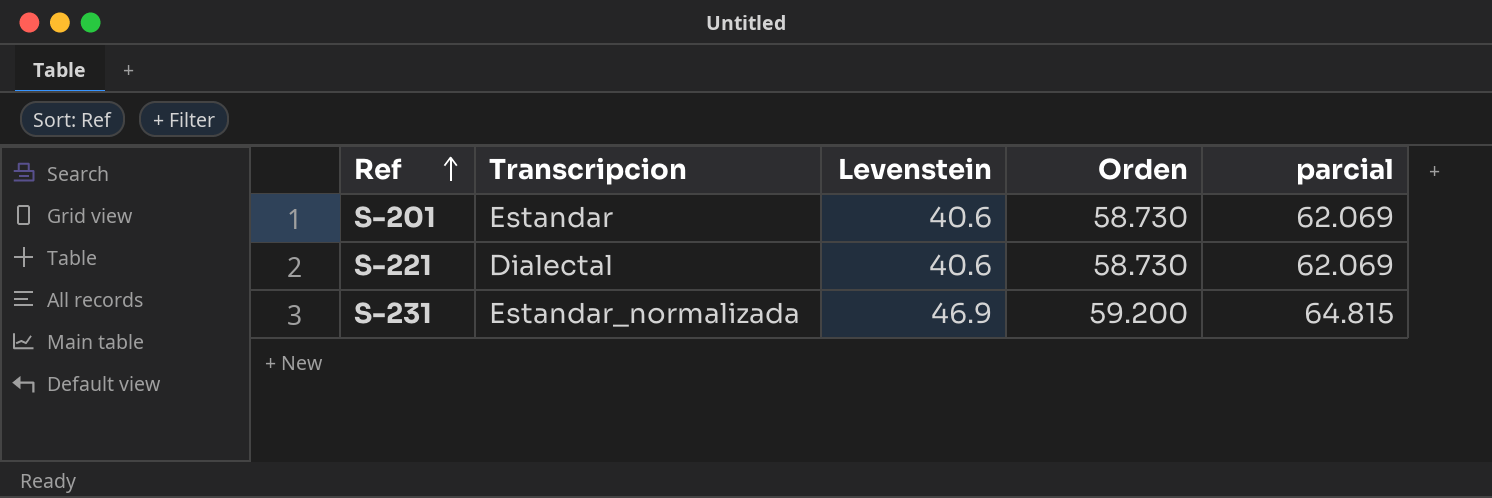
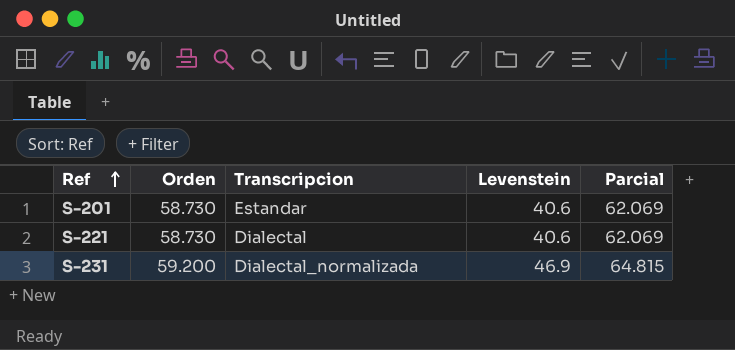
column Orden | position: 4 -> 2
column name: parcial -> Parcial
S-231 | Transcripcion: Estandar_normalizada -> Dialectal_normalizada

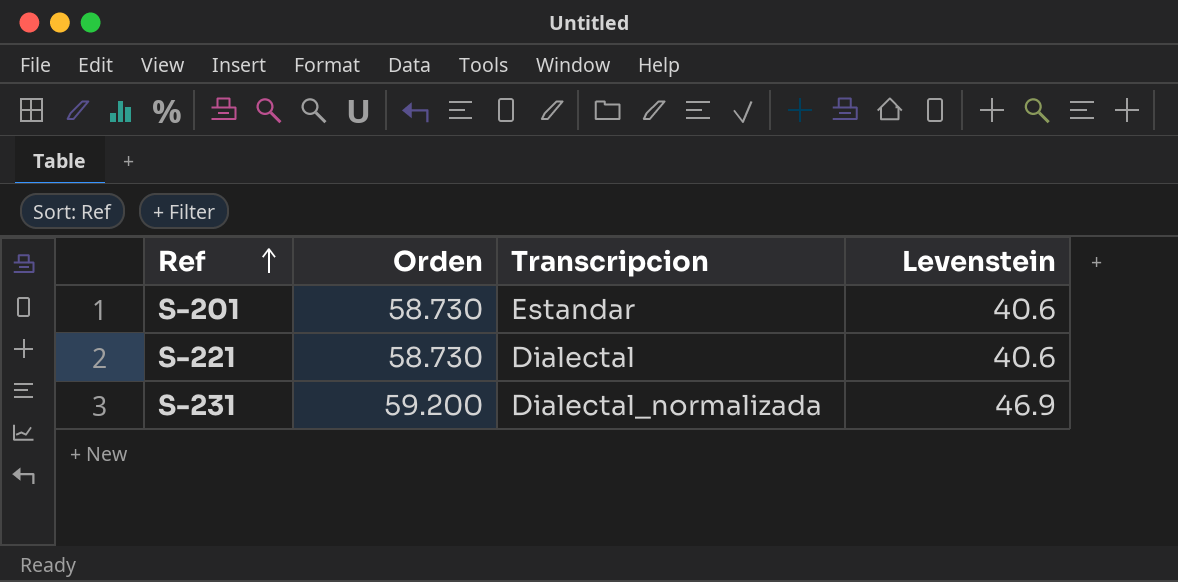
column Parcial | position: 5 -> none

